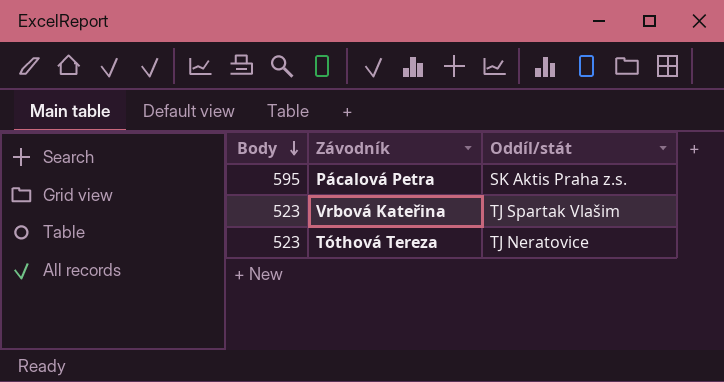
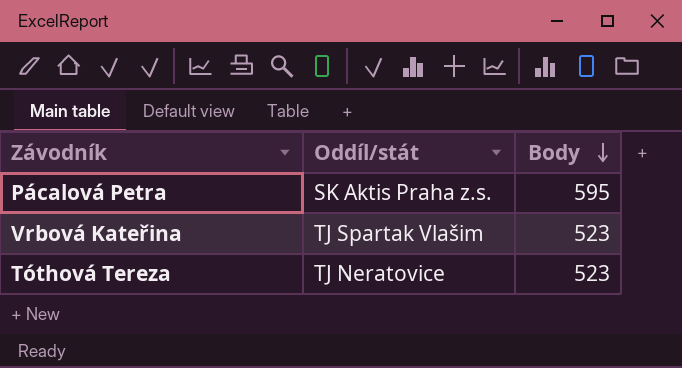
column Body | position: 1 -> 3

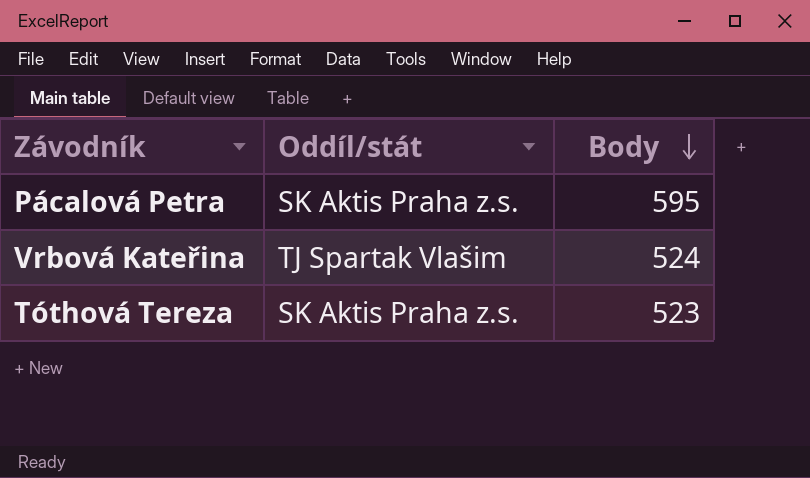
Vrbová Kateřina | Body: 523 -> 524
Tóthová Tereza | Oddíl/stát: TJ Neratovice -> SK Aktis Praha z.s.

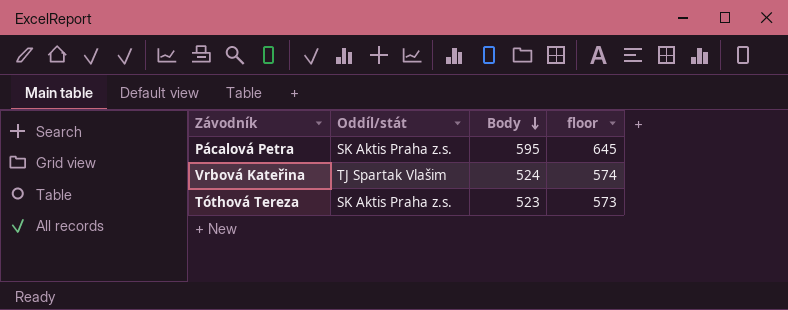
column floor | formula: none -> [Body] + 50

